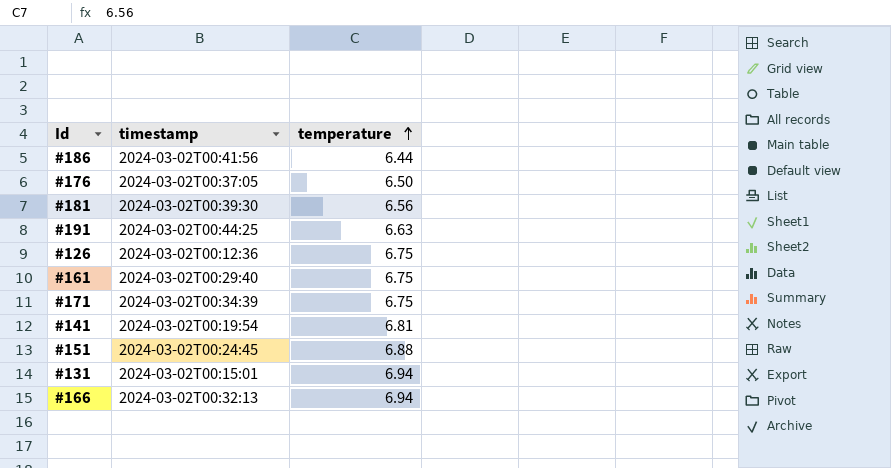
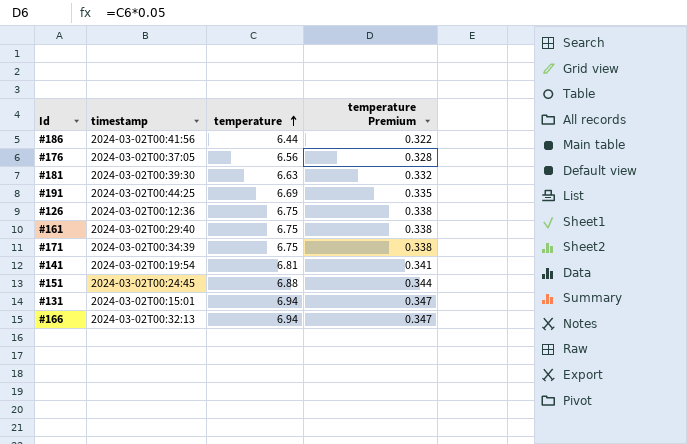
column temperature Premium | formula: none -> [temperature] * 0.05
#176 | temperature: 6.50 -> 6.56
#181 | temperature: 6.56 -> 6.63
#191 | temperature: 6.63 -> 6.69

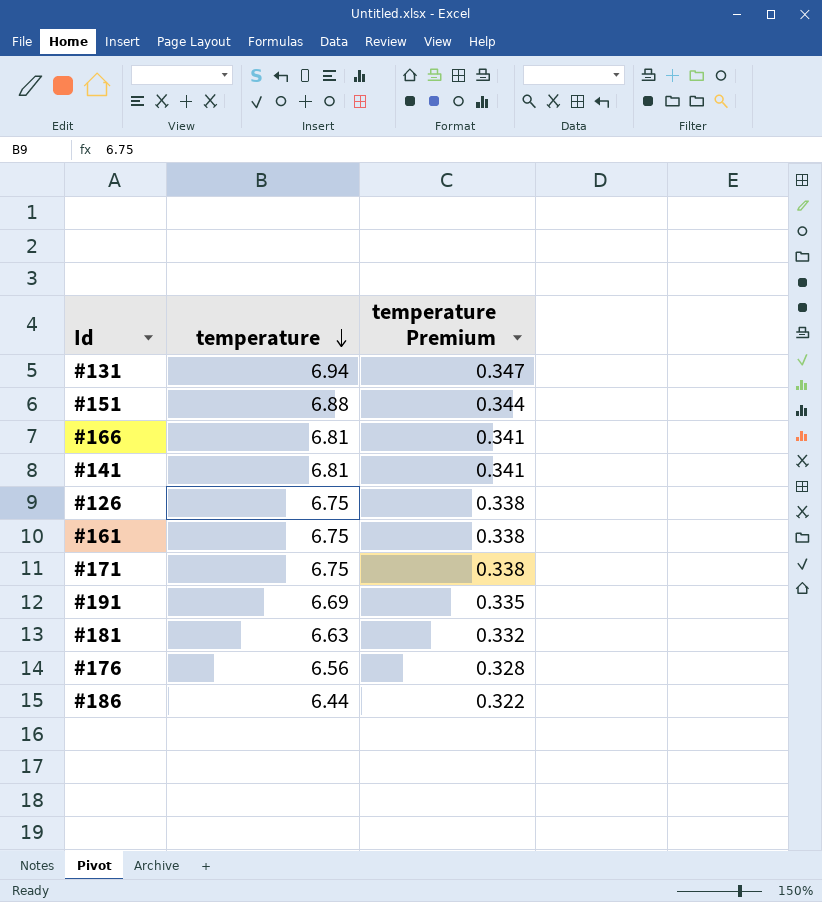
row order: temperature ascending -> temperature descending
column timestamp | position: 2 -> none
#166 | temperature: 6.94 -> 6.81
#166 | temperature Premium: 0.347 -> 0.341

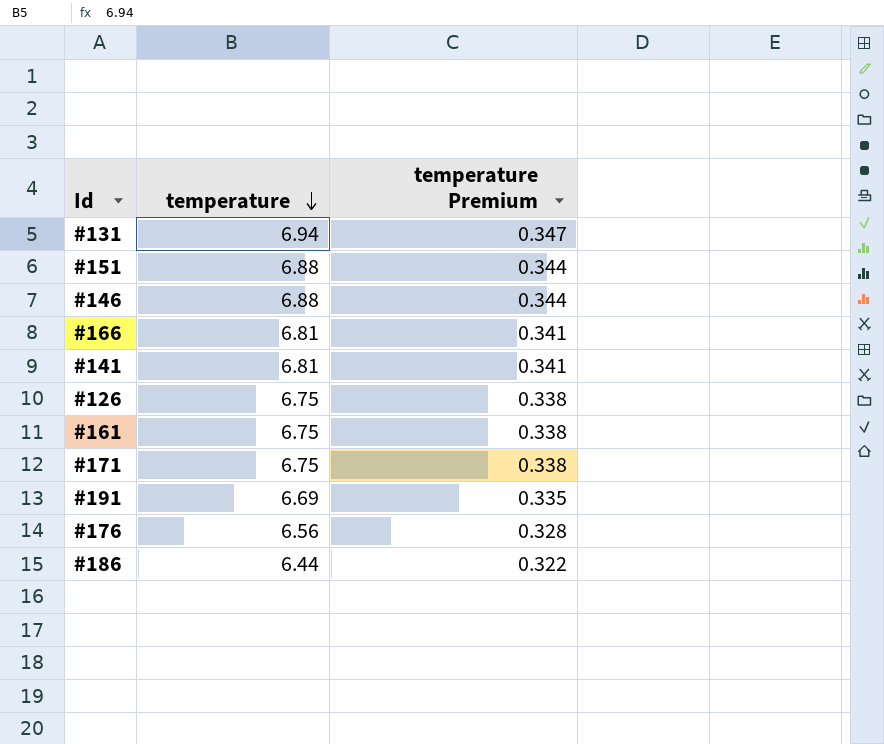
row #181: 6.63 | 0.332 -> none
row #146: none -> 6.88 | 0.344

